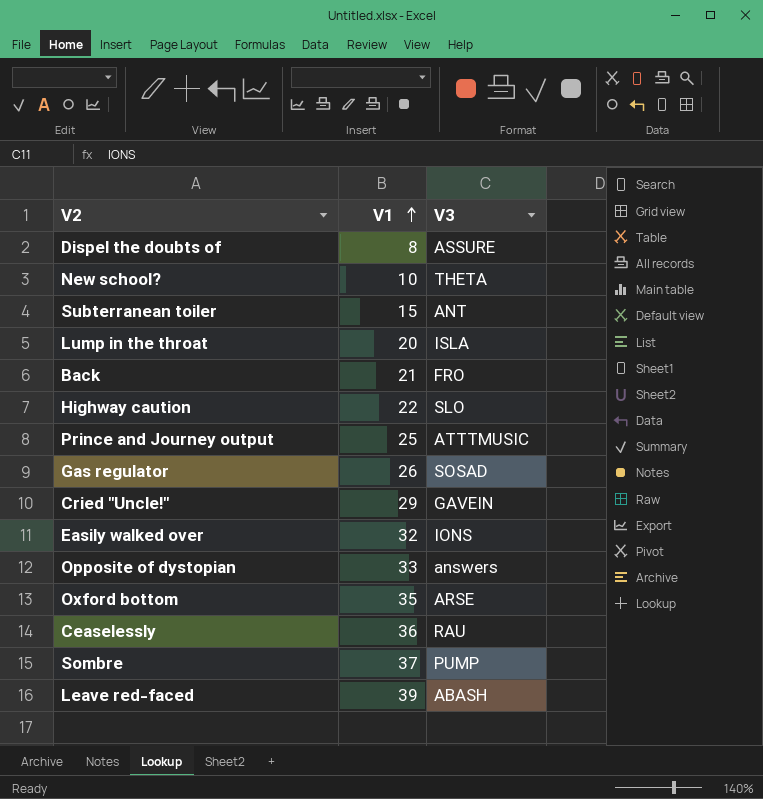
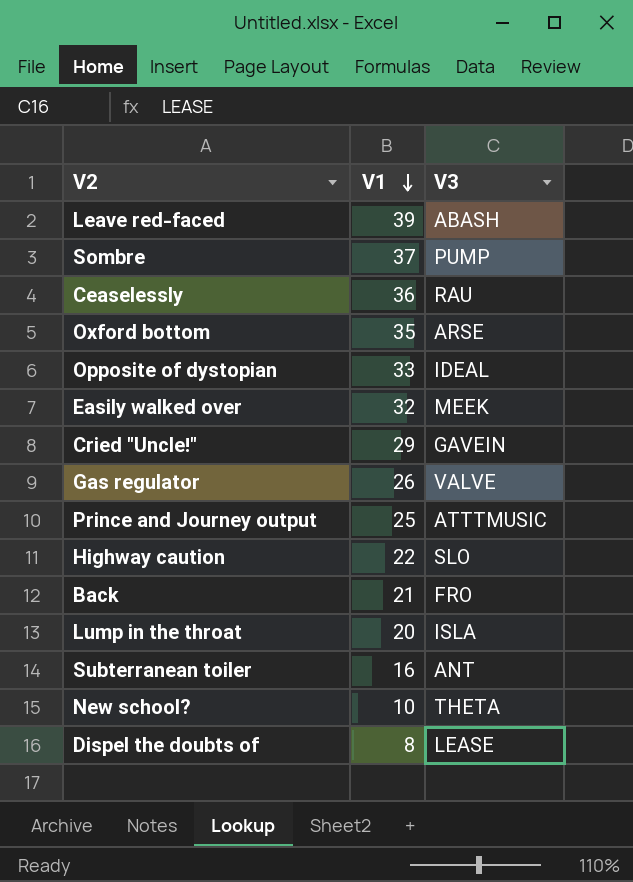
row order: V1 ascending -> V1 descending
Opposite of dystopian | V3: answers -> IDEAL
Easily walked over | V3: IONS -> MEEK
Gas regulator | V3: SOSAD -> VALVE
Subterranean toiler | V1: 15 -> 16
Dispel the doubts of | V3: ASSURE -> LEASE

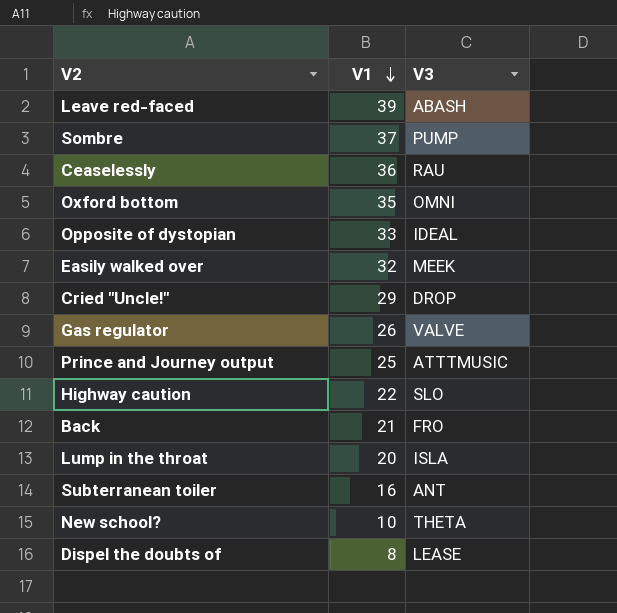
Oxford bottom | V3: ARSE -> OMNI
Cried "Uncle!" | V3: GAVEIN -> DROP

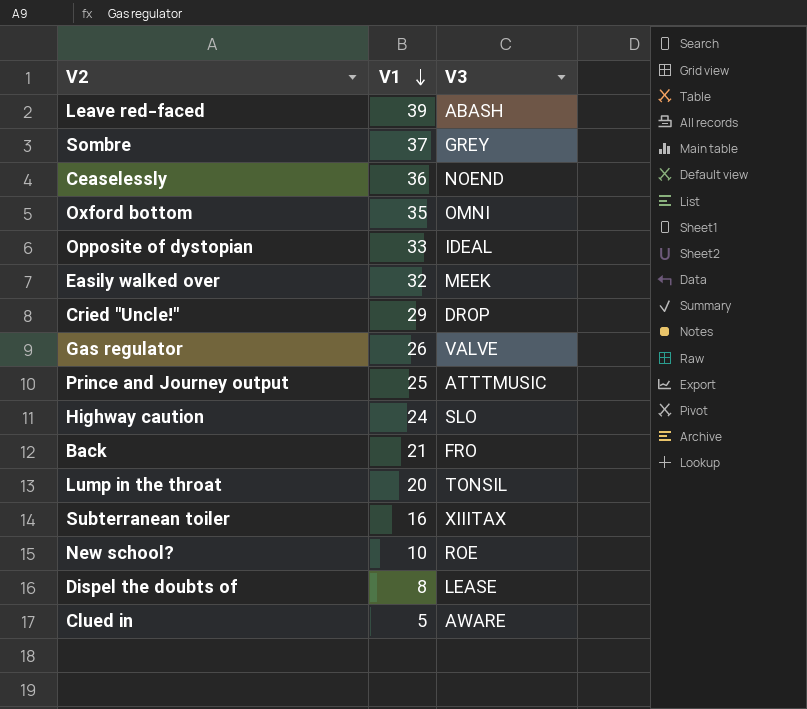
Sombre | V3: PUMP -> GREY
Ceaselessly | V3: RAU -> NOEND
Highway caution | V1: 22 -> 24
Lump in the throat | V3: ISLA -> TONSIL
Subterranean toiler | V3: ANT -> XIIITAX
New school? | V3: THETA -> ROE
row Clued in: none -> 5 | AWARE

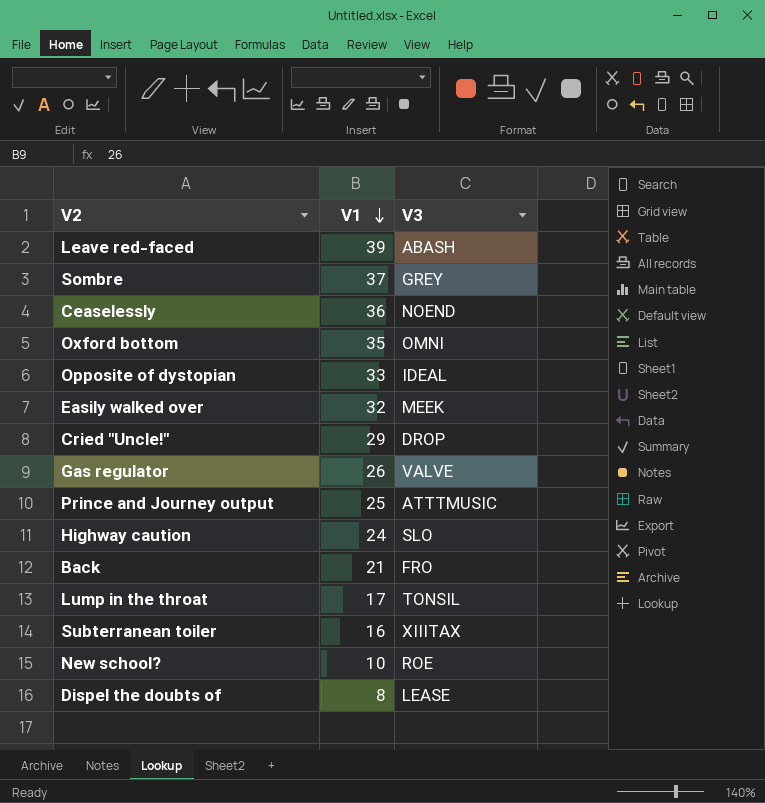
row Clued in: 5 | AWARE -> none
Lump in the throat | V1: 20 -> 17

